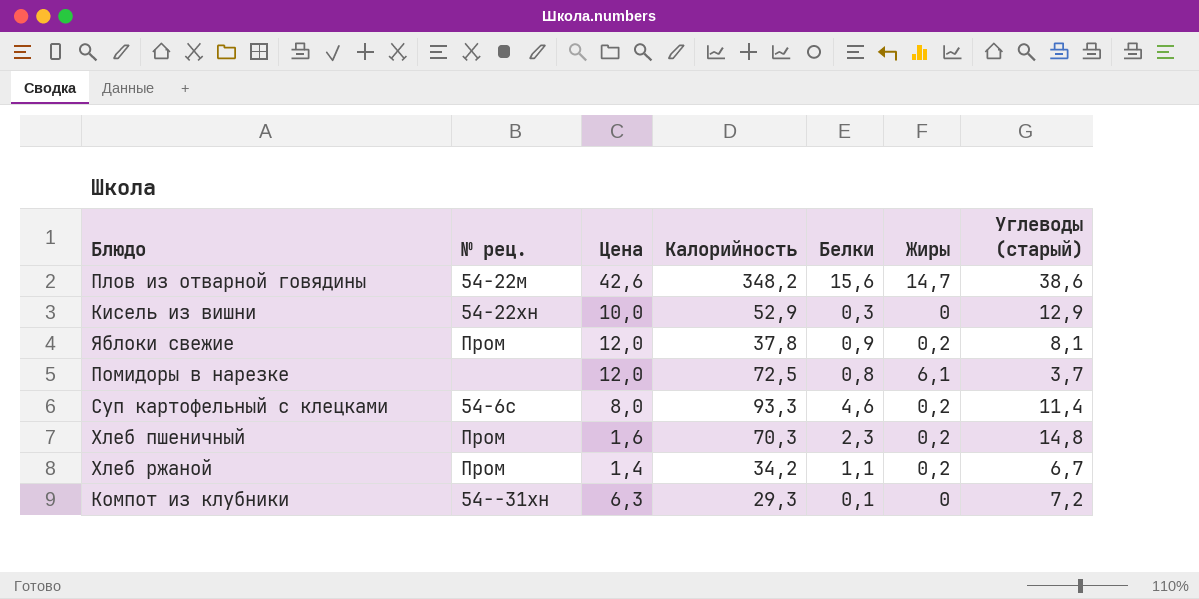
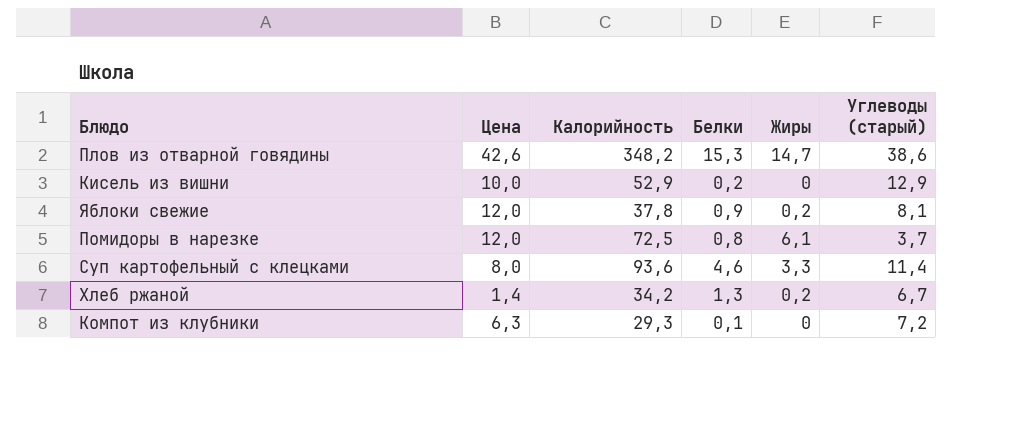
column № рец. | position: 2 -> none
row Хлеб пшеничный: Пром | 1,6 | 70,3 | 2,3 | 0,2 | 14,8 -> none
Плов из отварной говядины | Белки: 15,6 -> 15,3
Кисель из вишни | Белки: 0,3 -> 0,2
Суп картофельный с клецками | Калорийность: 93,3 -> 93,6
Суп картофельный с клецками | Жиры: 0,2 -> 3,3
Хлеб ржаной | Белки: 1,1 -> 1,3

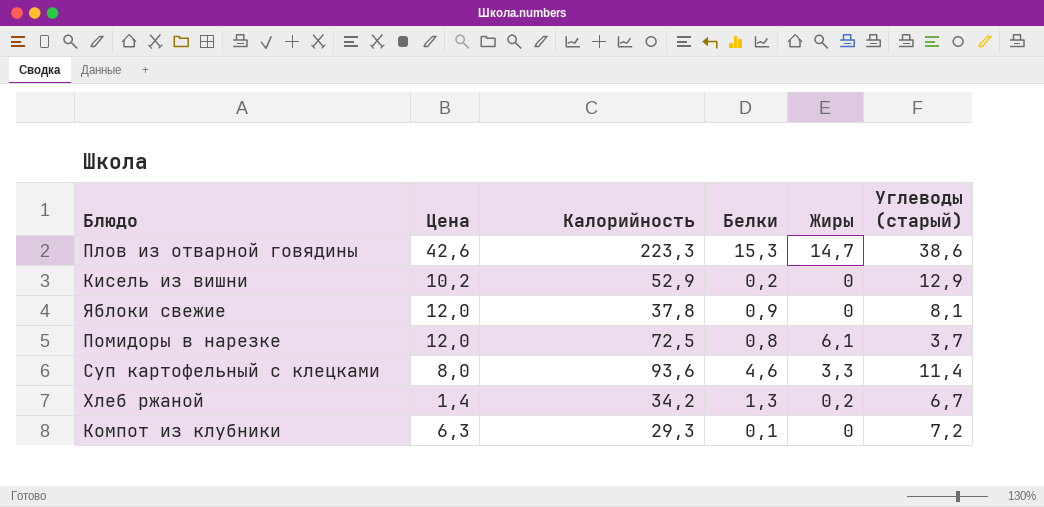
Плов из отварной говядины | Калорийность: 348,2 -> 223,3
Кисель из вишни | Цена: 10,0 -> 10,2
Яблоки свежие | Жиры: 0,2 -> 0

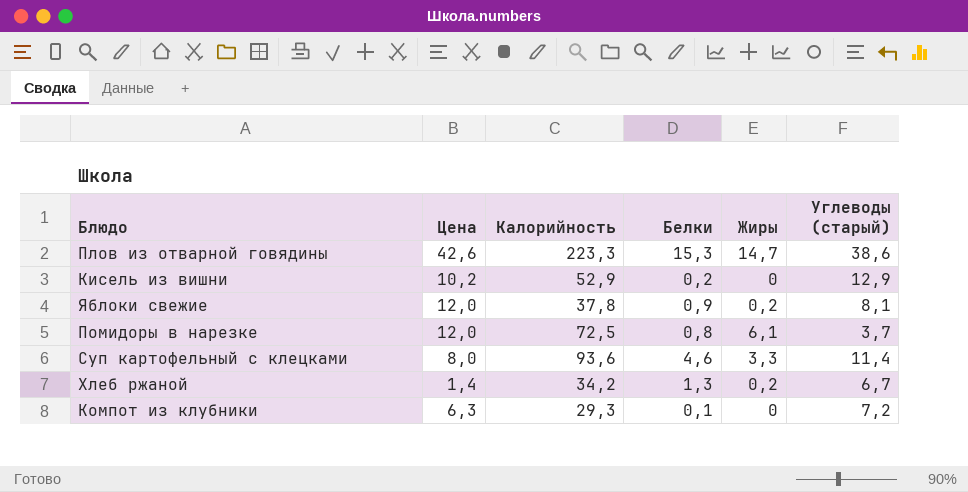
Яблоки свежие | Жиры: 0 -> 0,2

